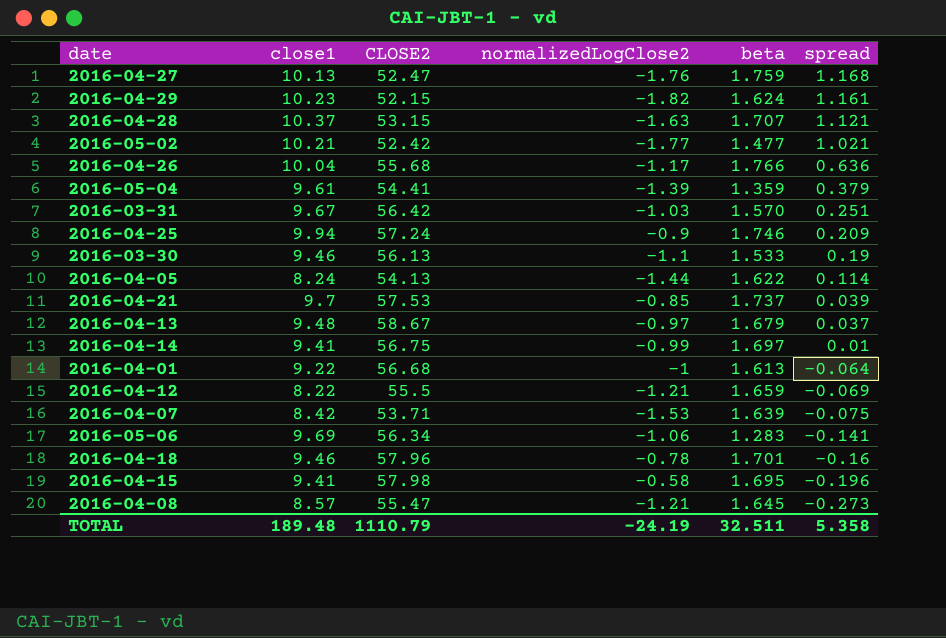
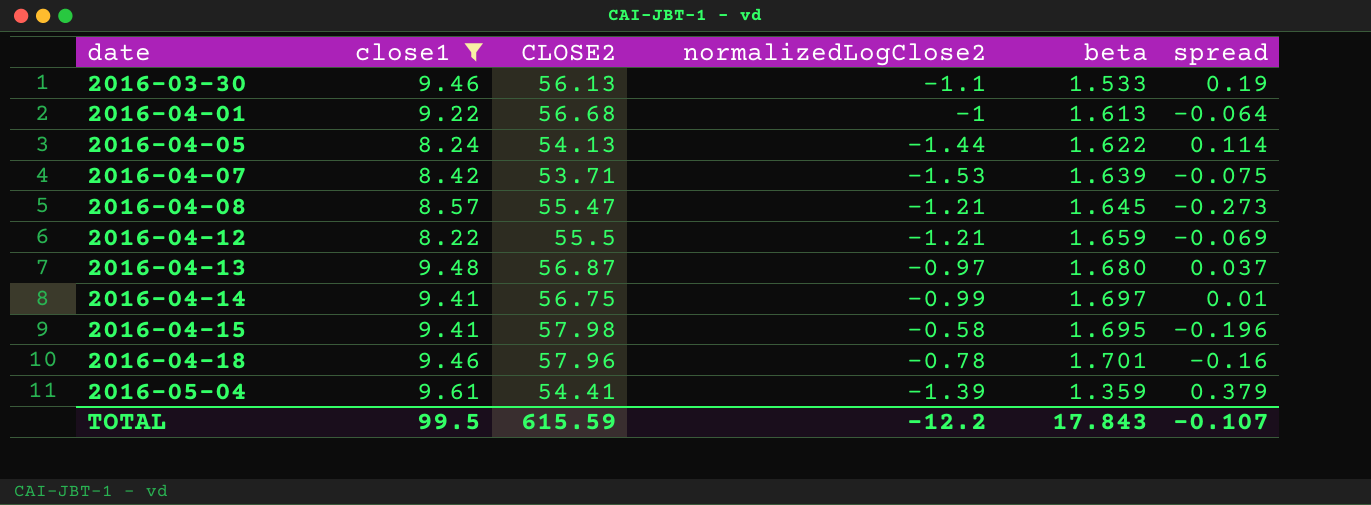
filter: none -> close1 <= 9.61
row order: spread descending -> date ascending
2016-04-13 | CLOSE2: 58.67 -> 56.87
2016-04-13 | beta: 1.679 -> 1.680
TOTAL | close1: 189.48 -> 99.5
TOTAL | CLOSE2: 1110.79 -> 615.59
TOTAL | normalizedLogClose2: -24.19 -> -12.2
TOTAL | beta: 32.511 -> 17.843
TOTAL | spread: 5.358 -> -0.107

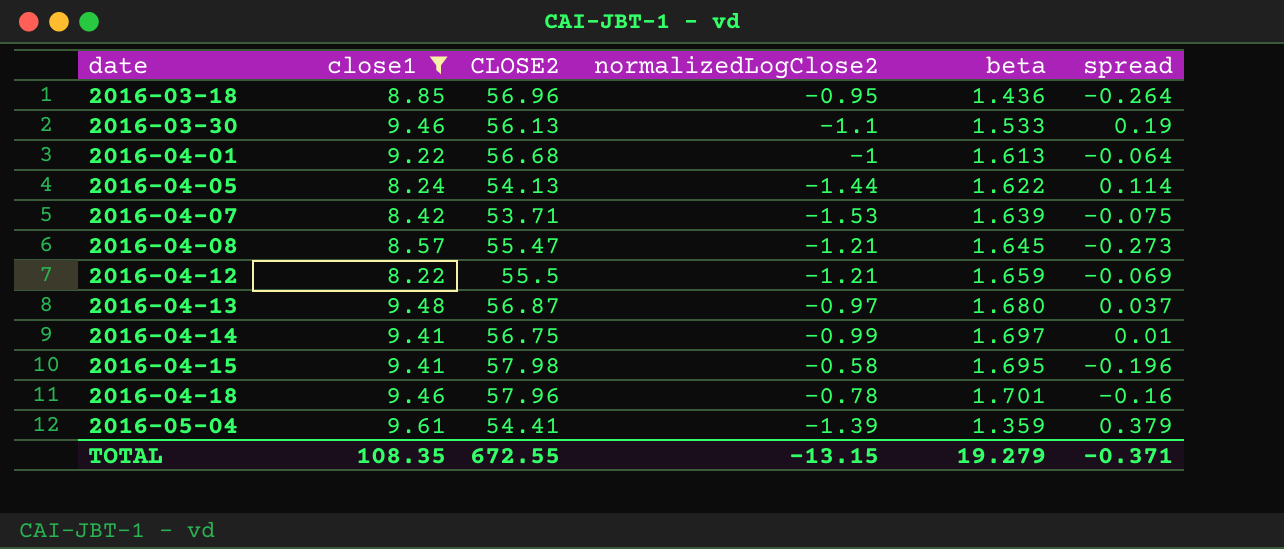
row 2016-03-18: none -> 8.85 | 56.96 | -0.95 | 1.436 | -0.264
TOTAL | close1: 99.5 -> 108.35
TOTAL | CLOSE2: 615.59 -> 672.55
TOTAL | normalizedLogClose2: -12.2 -> -13.15
TOTAL | beta: 17.843 -> 19.279
TOTAL | spread: -0.107 -> -0.371

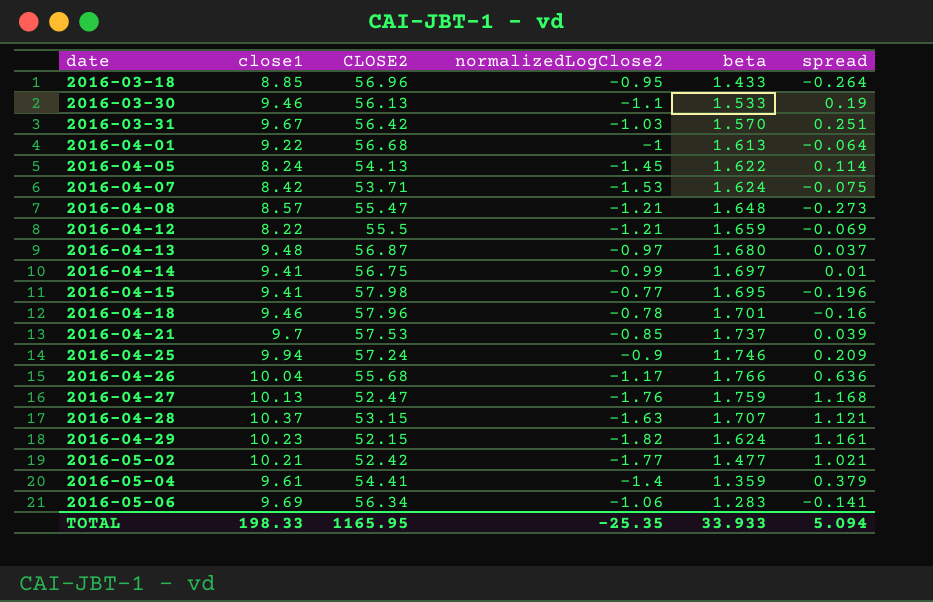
filter: close1 <= 9.61 -> none
2016-03-18 | beta: 1.436 -> 1.433
2016-04-05 | normalizedLogClose2: -1.44 -> -1.45
2016-04-07 | beta: 1.639 -> 1.624
2016-04-08 | beta: 1.645 -> 1.648
2016-04-15 | normalizedLogClose2: -0.58 -> -0.77
2016-05-04 | normalizedLogClose2: -1.39 -> -1.4
TOTAL | close1: 108.35 -> 198.33
TOTAL | CLOSE2: 672.55 -> 1165.95
TOTAL | normalizedLogClose2: -13.15 -> -25.35
TOTAL | beta: 19.279 -> 33.933
TOTAL | spread: -0.371 -> 5.094

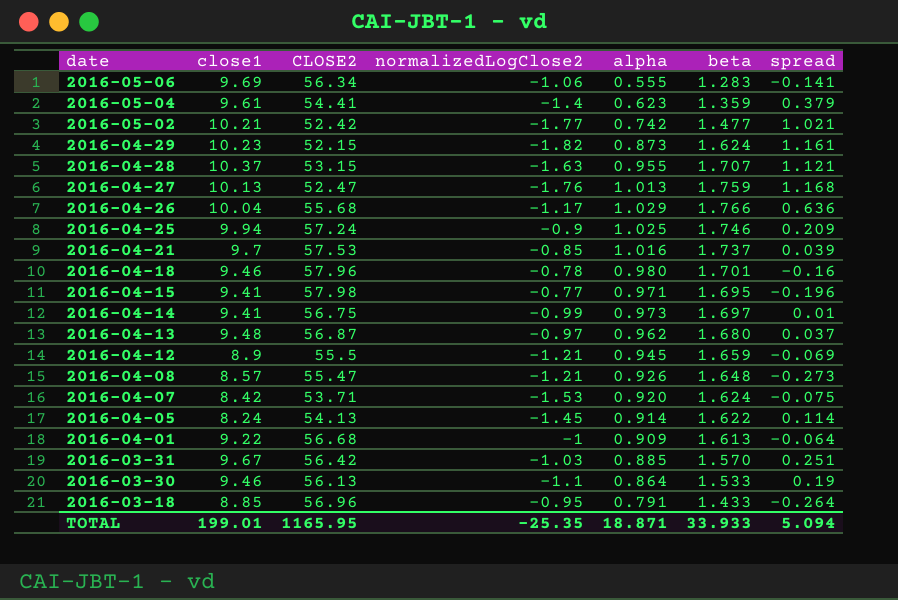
row order: date ascending -> date descending
column alpha | position: none -> 5
2016-04-12 | close1: 8.22 -> 8.9
TOTAL | close1: 198.33 -> 199.01

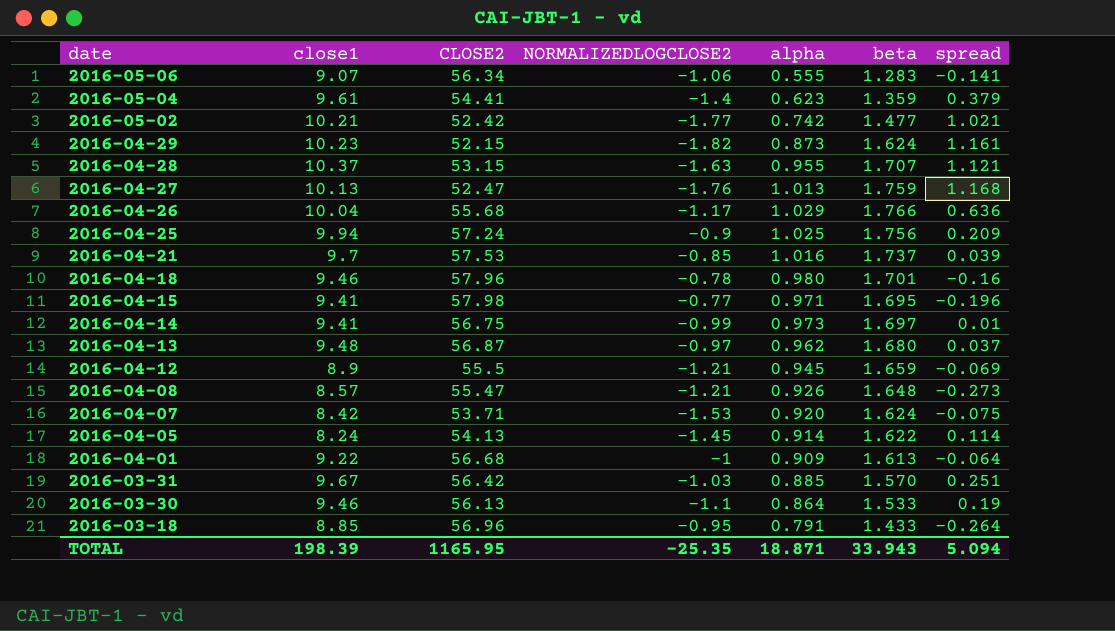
column name: normalizedLogClose2 -> NORMALIZEDLOGCLOSE2
2016-05-06 | close1: 9.69 -> 9.07
2016-04-25 | beta: 1.746 -> 1.756
TOTAL | close1: 199.01 -> 198.39
TOTAL | beta: 33.933 -> 33.943

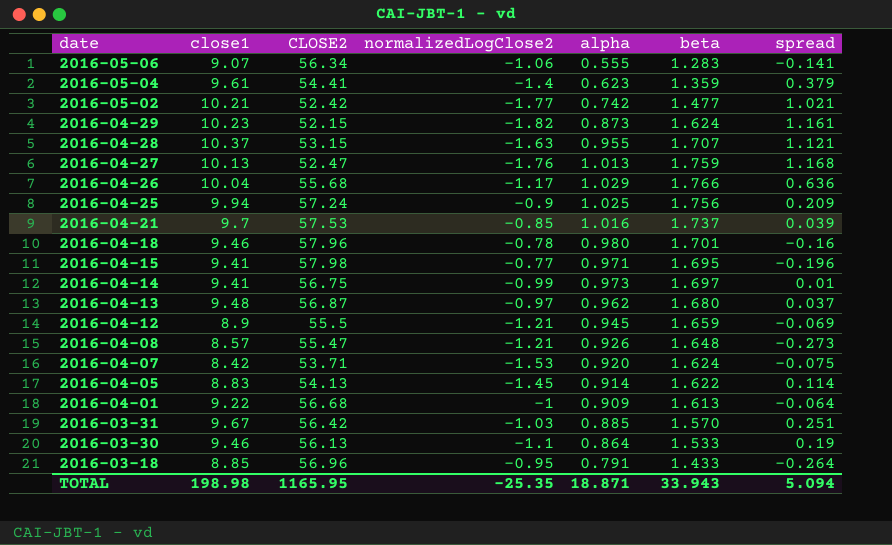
column name: NORMALIZEDLOGCLOSE2 -> normalizedLogClose2
2016-04-05 | close1: 8.24 -> 8.83
TOTAL | close1: 198.39 -> 198.98

